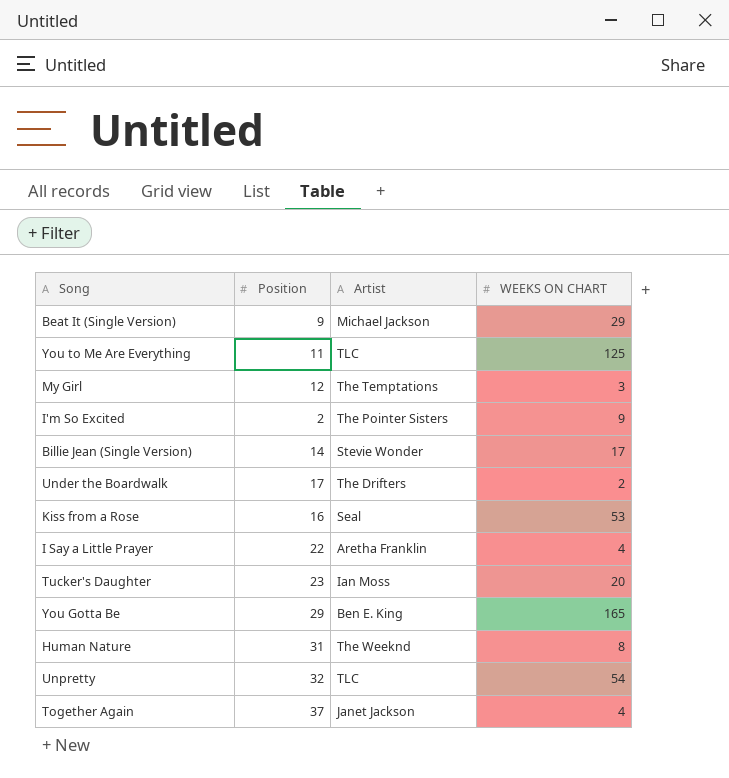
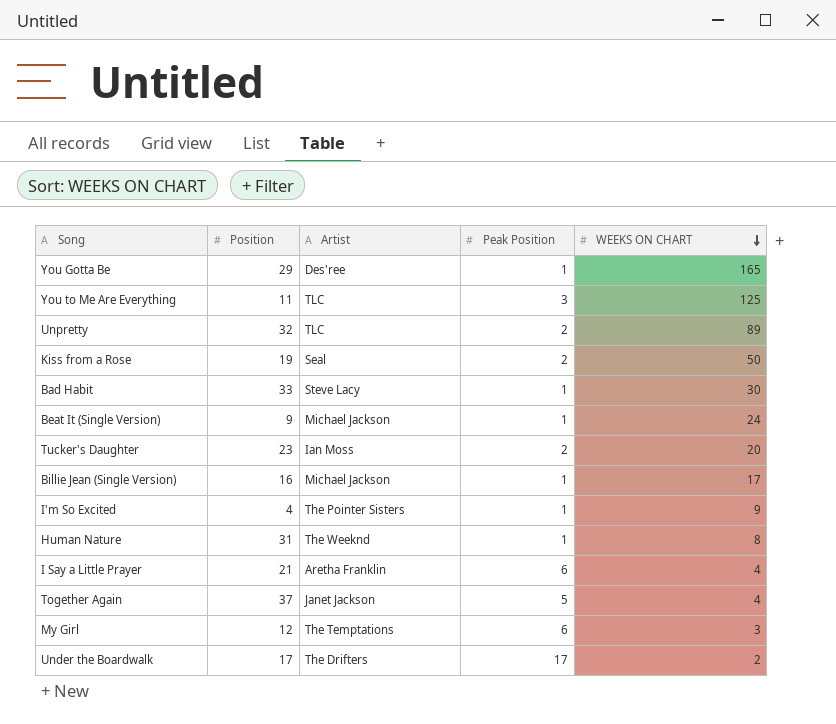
row order: none -> WEEKS ON CHART descending
column Peak Position | position: none -> 4
You Gotta Be | Artist: Ben E. King -> Des'ree
Unpretty | WEEKS ON CHART: 54 -> 89
Kiss from a Rose | Position: 16 -> 19
Kiss from a Rose | WEEKS ON CHART: 53 -> 50
row Bad Habit: none -> 33 | Steve Lacy | 1 | 30
Beat It (Single Version) | WEEKS ON CHART: 29 -> 24
Billie Jean (Single Version) | Position: 14 -> 16
Billie Jean (Single Version) | Artist: Stevie Wonder -> Michael Jackson
I'm So Excited | Position: 2 -> 4
I Say a Little Prayer | Position: 22 -> 21

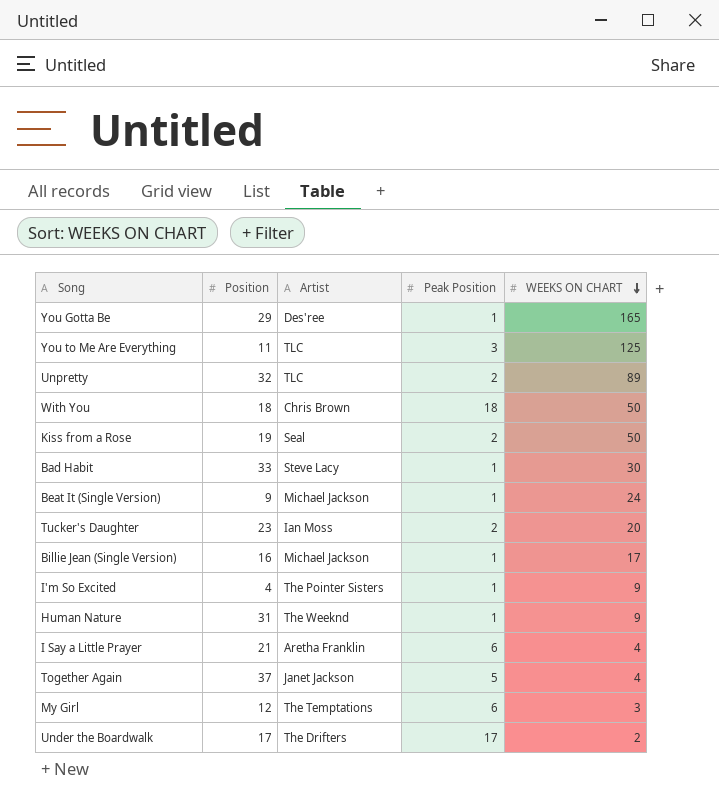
row With You: none -> 18 | Chris Brown | 18 | 50
Human Nature | WEEKS ON CHART: 8 -> 9

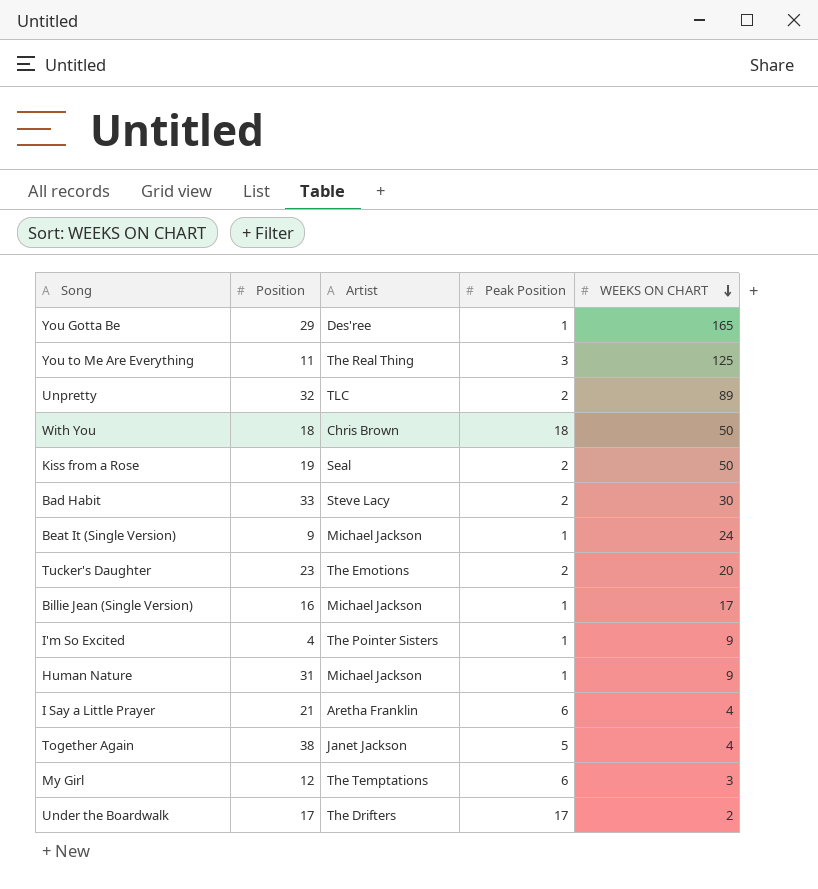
You to Me Are Everything | Artist: TLC -> The Real Thing
Bad Habit | Peak Position: 1 -> 2
Tucker's Daughter | Artist: Ian Moss -> The Emotions
Human Nature | Artist: The Weeknd -> Michael Jackson
Together Again | Position: 37 -> 38

